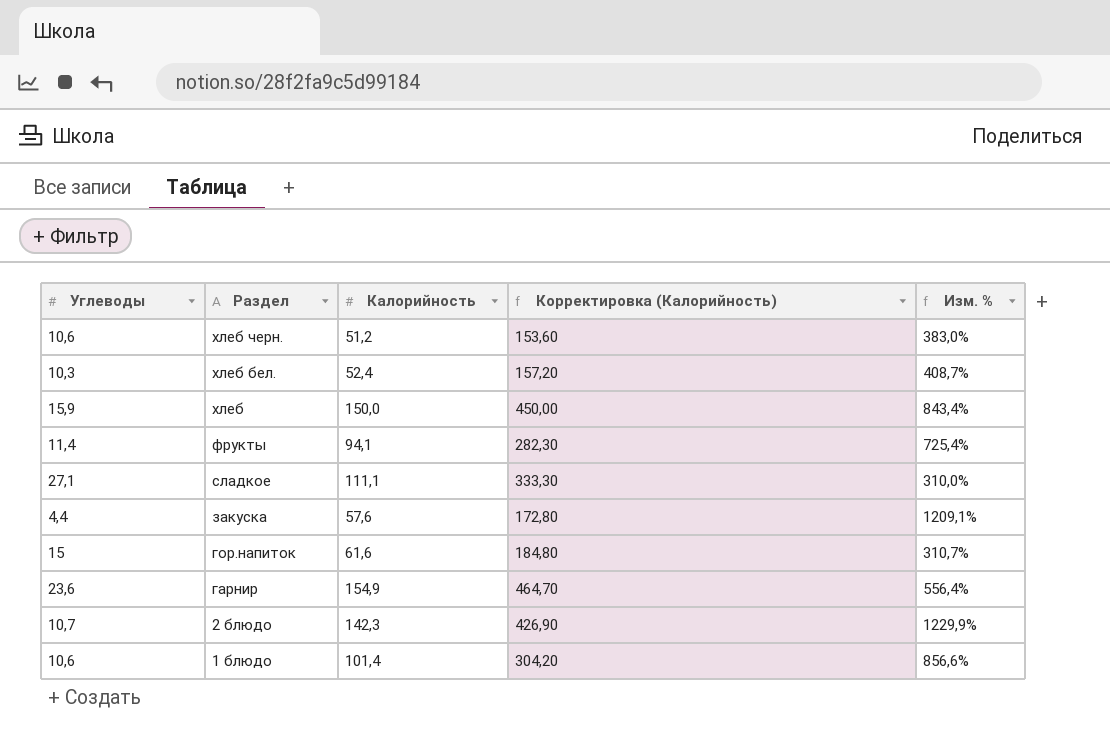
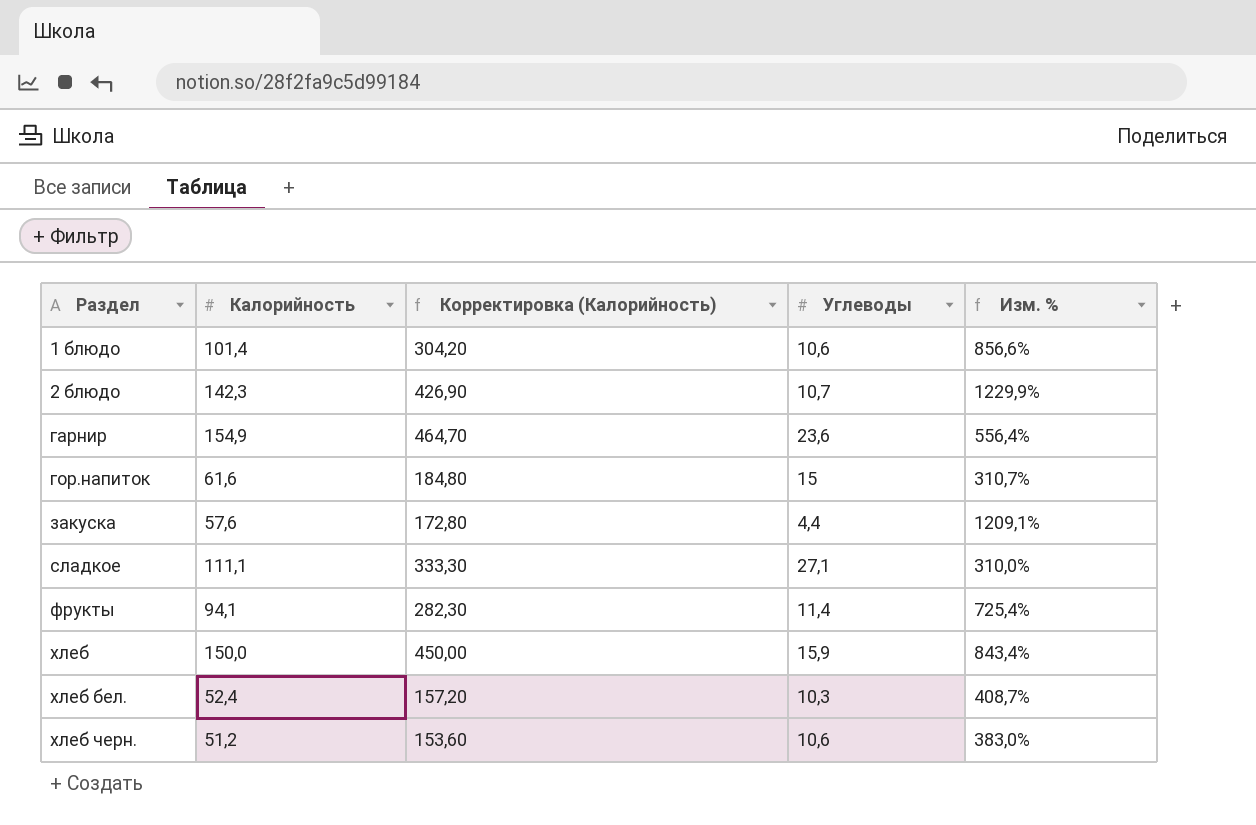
row order: Раздел descending -> Раздел ascending
column Углеводы | position: 1 -> 4

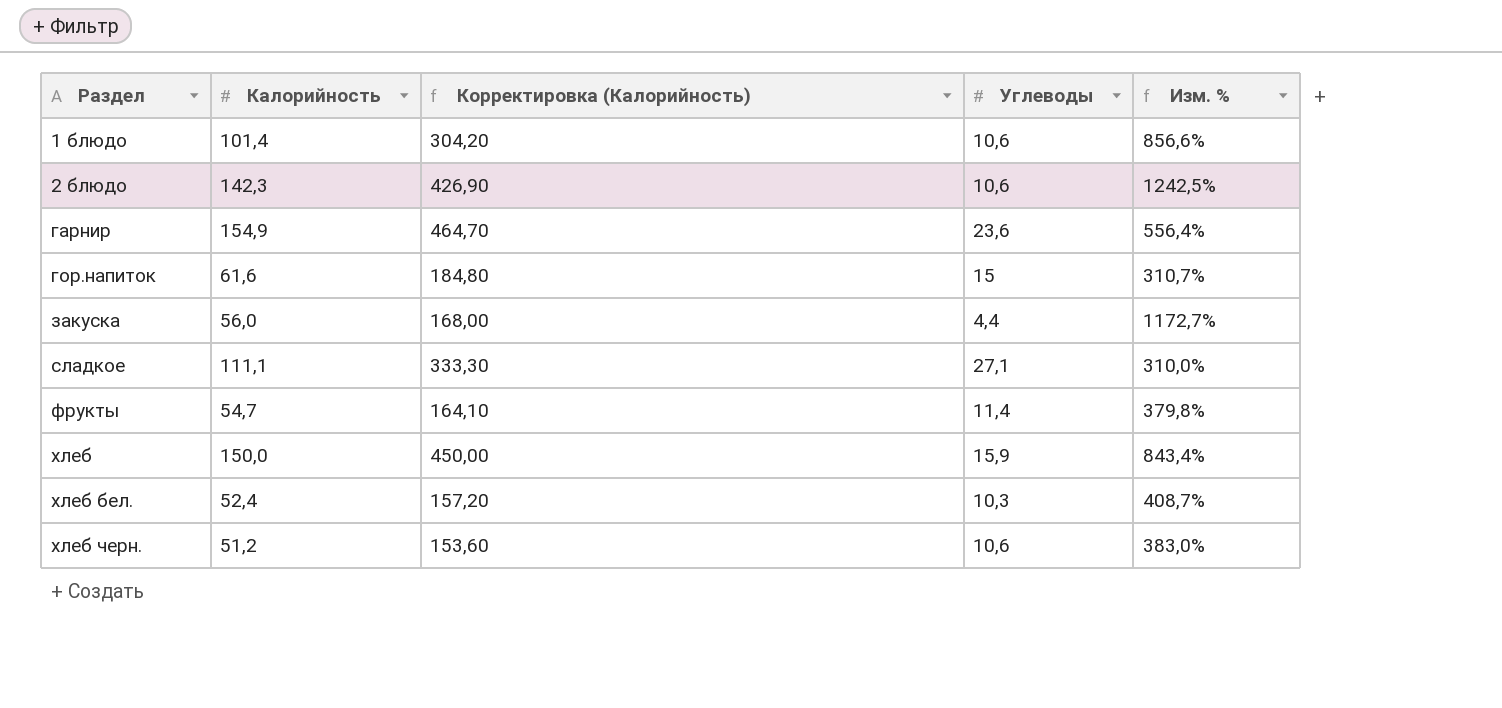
2 блюдо | Углеводы: 10,7 -> 10,6
2 блюдо | Изм. %: 1229,9% -> 1242,5%
закуска | Калорийность: 57,6 -> 56,0
закуска | Корректировка (Калорийность): 172,80 -> 168,00
закуска | Изм. %: 1209,1% -> 1172,7%
фрукты | Калорийность: 94,1 -> 54,7
фрукты | Корректировка (Калорийность): 282,30 -> 164,10
фрукты | Изм. %: 725,4% -> 379,8%

